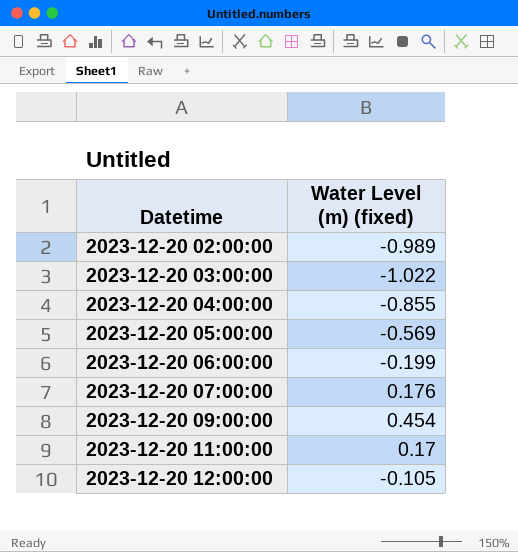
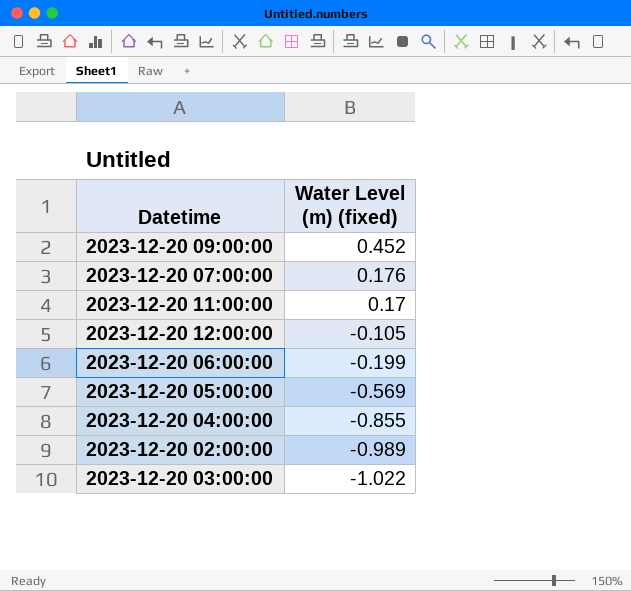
row order: Datetime ascending -> Water Level (m) (fixed) descending
2023-12-20 09:00:00 | Water Level (m) (fixed): 0.454 -> 0.452

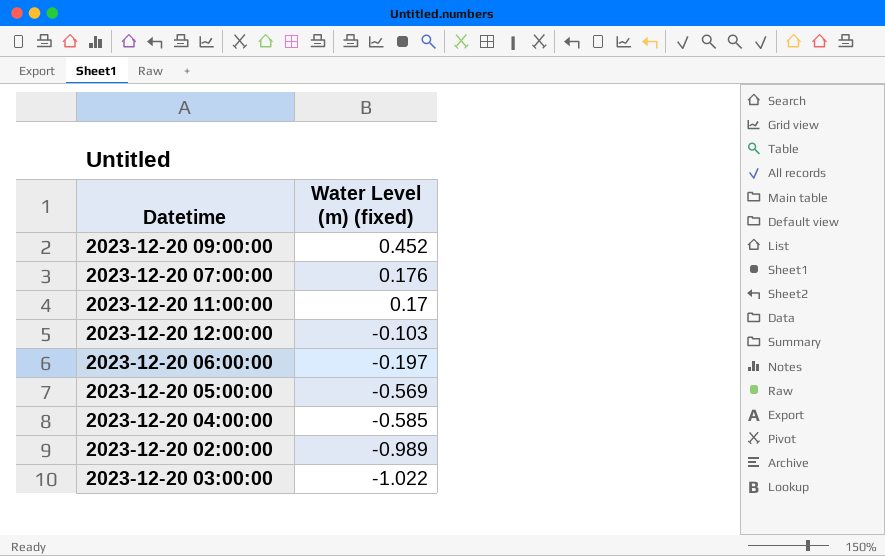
2023-12-20 12:00:00 | Water Level (m) (fixed): -0.105 -> -0.103
2023-12-20 06:00:00 | Water Level (m) (fixed): -0.199 -> -0.197
2023-12-20 04:00:00 | Water Level (m) (fixed): -0.855 -> -0.585

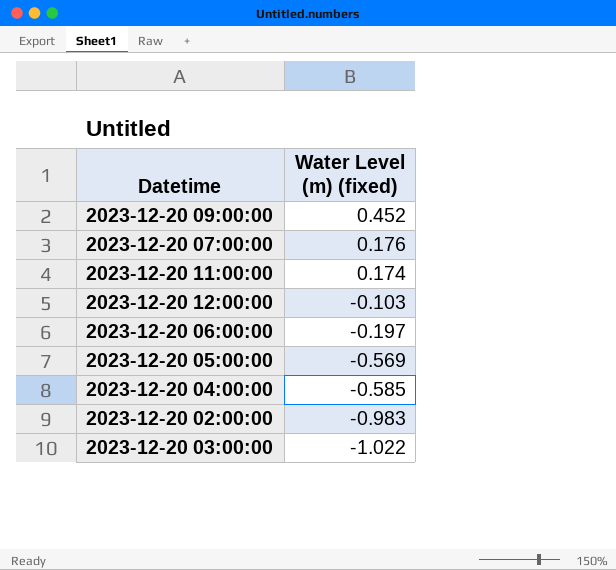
2023-12-20 11:00:00 | Water Level (m) (fixed): 0.17 -> 0.174
2023-12-20 02:00:00 | Water Level (m) (fixed): -0.989 -> -0.983

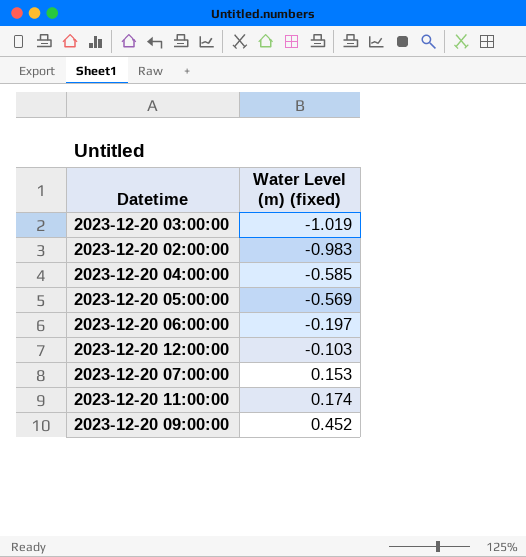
row order: Water Level (m) (fixed) descending -> Water Level (m) (fixed) ascending
2023-12-20 03:00:00 | Water Level (m) (fixed): -1.022 -> -1.019
2023-12-20 07:00:00 | Water Level (m) (fixed): 0.176 -> 0.153

